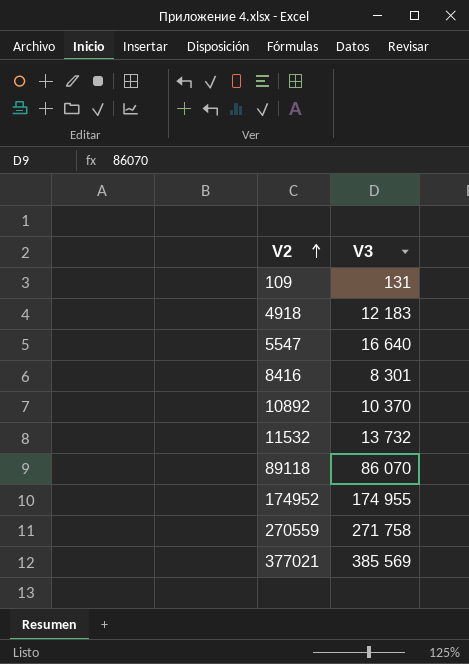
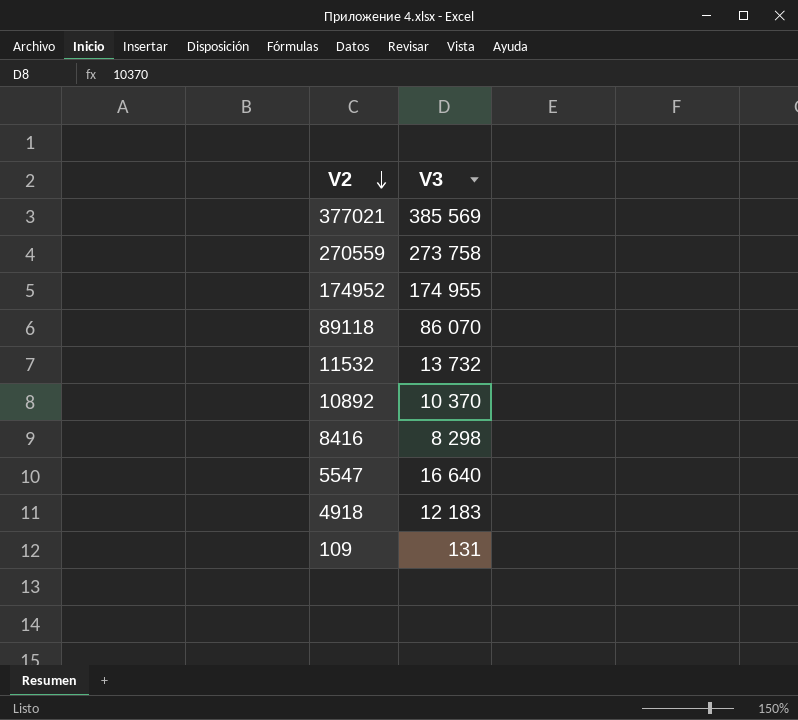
row order: V2 ascending -> V2 descending
270559 | V3: 271 758 -> 273 758
8416 | V3: 8 301 -> 8 298

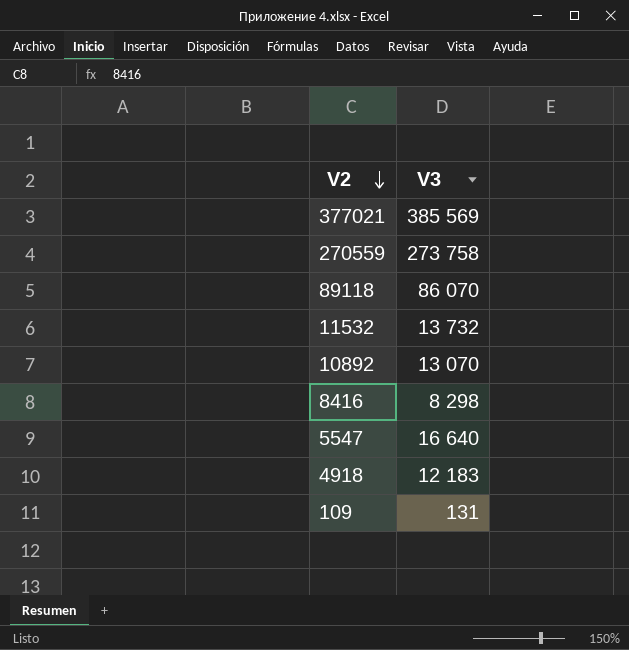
row 174952: 174 955 -> none
10892 | V3: 10 370 -> 13 070

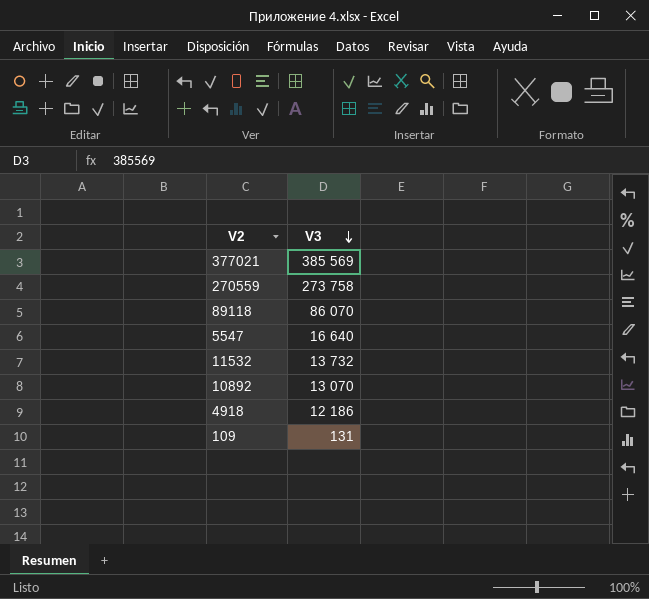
row order: V2 descending -> V3 descending
row 8416: 8 298 -> none
4918 | V3: 12 183 -> 12 186

